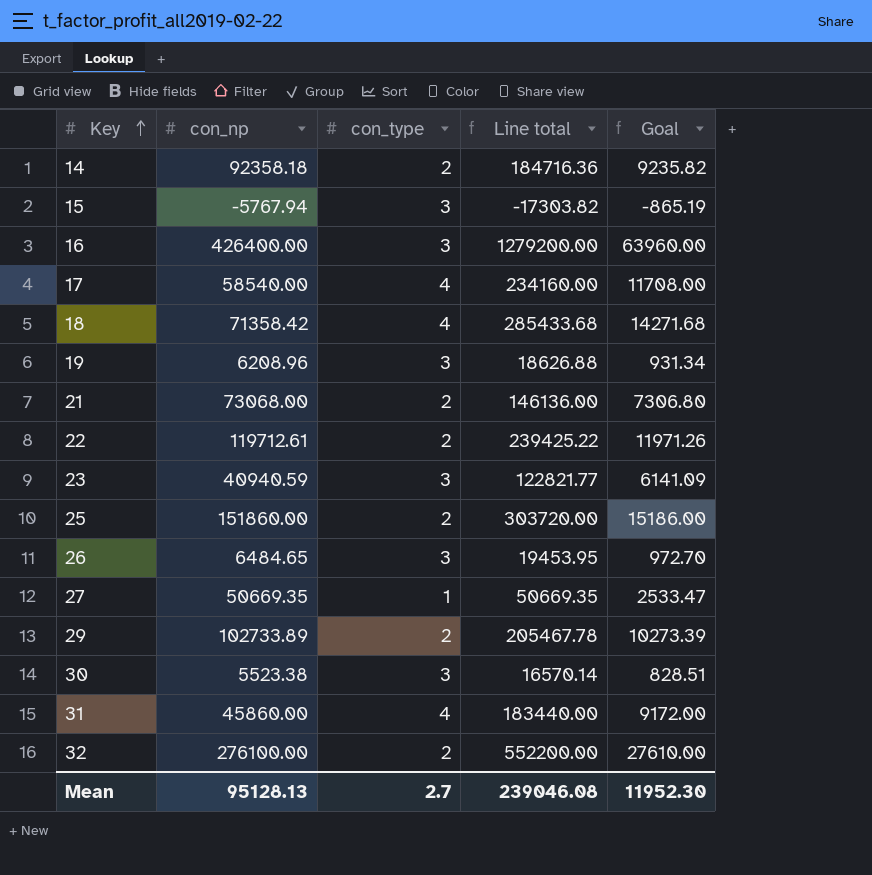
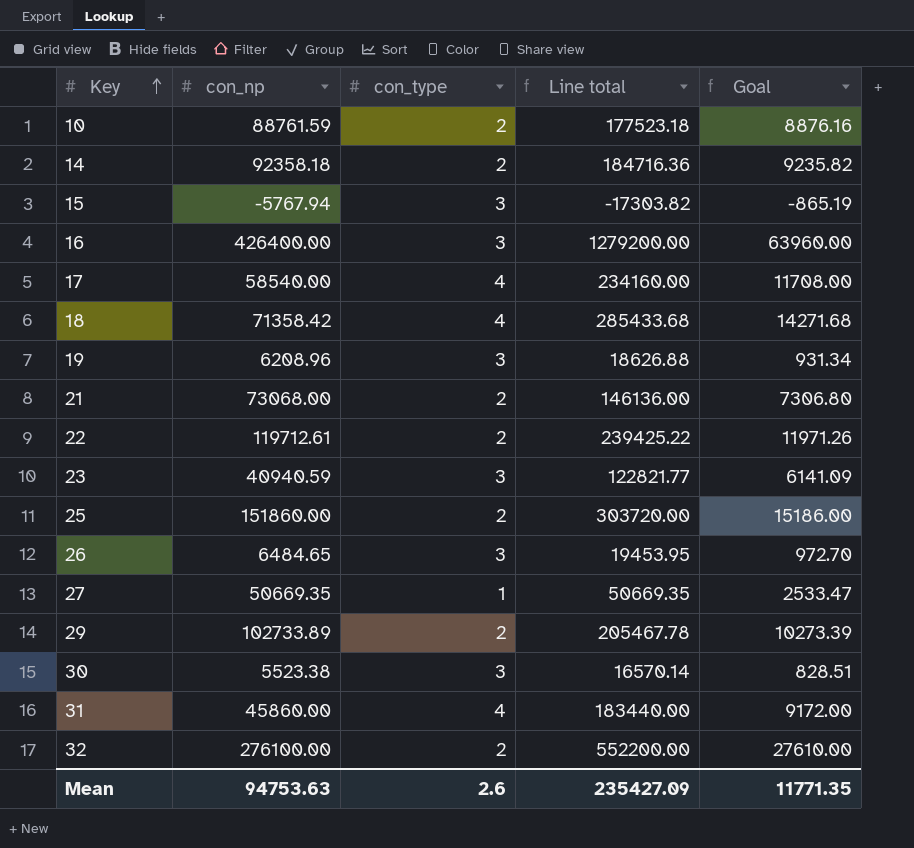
row 10: none -> 88761.59 | 2 | 177523.18 | 8876.16
Mean | con_np: 95128.13 -> 94753.63
Mean | con_type: 2.7 -> 2.6
Mean | Line total: 239046.08 -> 235427.09
Mean | Goal: 11952.30 -> 11771.35

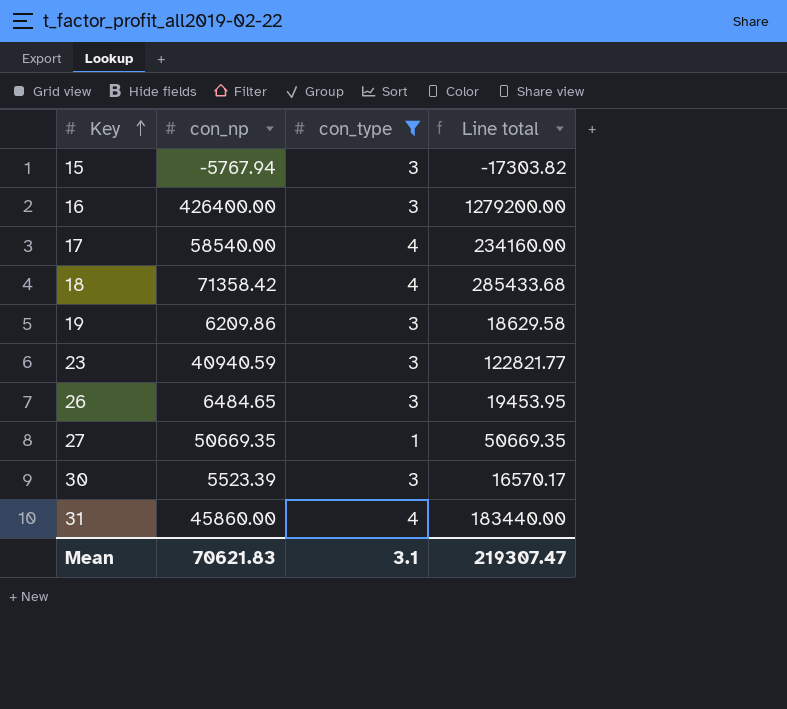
filter: none -> con_type != 2
column Goal | formula: [Line total] * 0.05 -> none
19 | con_np: 6208.96 -> 6209.86
19 | Line total: 18626.88 -> 18629.58
30 | con_np: 5523.38 -> 5523.39
30 | Line total: 16570.14 -> 16570.17
Mean | con_np: 94753.63 -> 70621.83
Mean | con_type: 2.6 -> 3.1
Mean | Line total: 235427.09 -> 219307.47

